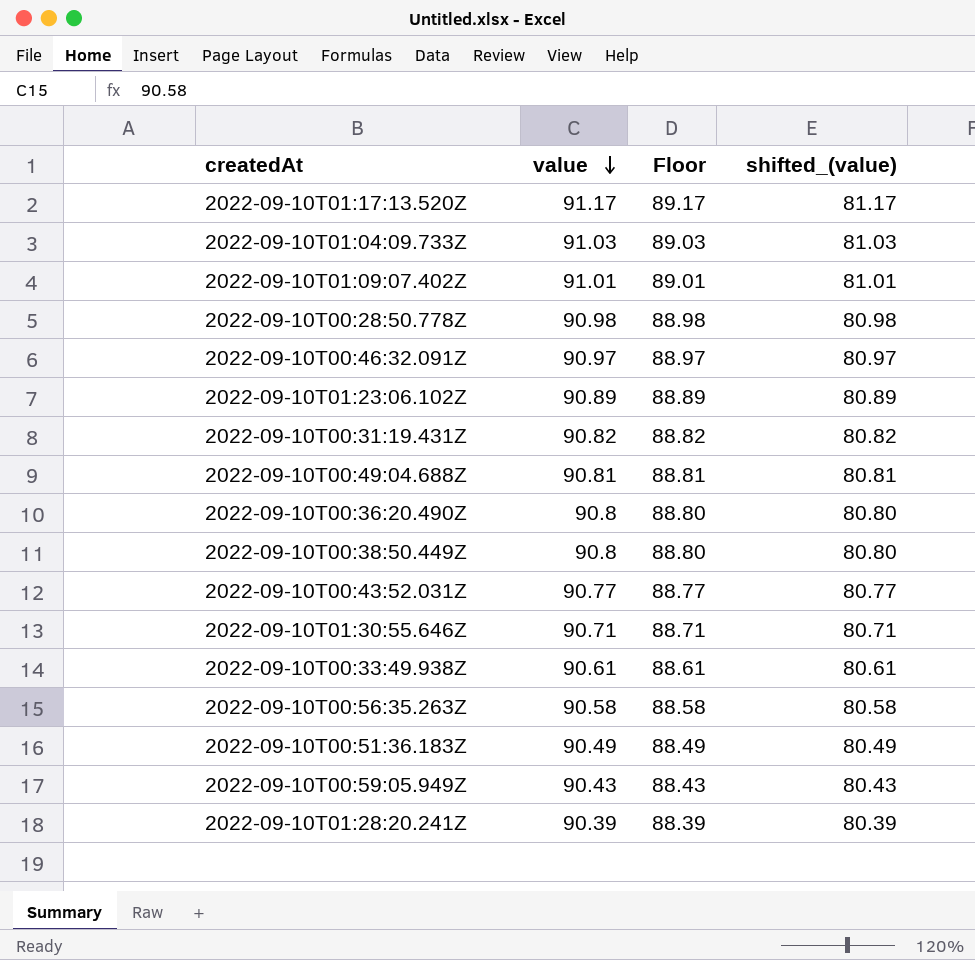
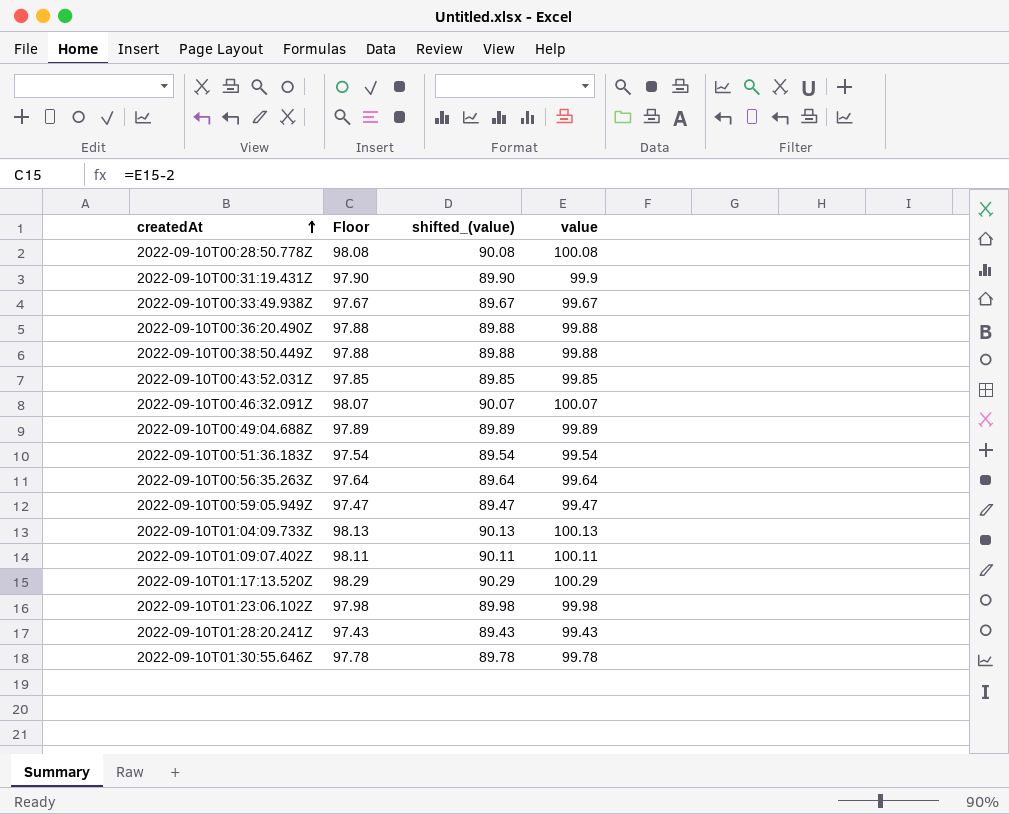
row order: value descending -> createdAt ascending
column value | position: 2 -> 4
2022-09-10T00:28:50.778Z | Floor: 88.98 -> 98.08
2022-09-10T00:28:50.778Z | shifted_(value): 80.98 -> 90.08
2022-09-10T00:28:50.778Z | value: 90.98 -> 100.08
2022-09-10T00:31:19.431Z | Floor: 88.82 -> 97.90
2022-09-10T00:31:19.431Z | shifted_(value): 80.82 -> 89.90
2022-09-10T00:31:19.431Z | value: 90.82 -> 99.9
2022-09-10T00:33:49.938Z | Floor: 88.61 -> 97.67
2022-09-10T00:33:49.938Z | shifted_(value): 80.61 -> 89.67
2022-09-10T00:33:49.938Z | value: 90.61 -> 99.67
2022-09-10T00:36:20.490Z | Floor: 88.80 -> 97.88
2022-09-10T00:36:20.490Z | shifted_(value): 80.80 -> 89.88
2022-09-10T00:36:20.490Z | value: 90.8 -> 99.88
2022-09-10T00:38:50.449Z | Floor: 88.80 -> 97.88
2022-09-10T00:38:50.449Z | shifted_(value): 80.80 -> 89.88
2022-09-10T00:38:50.449Z | value: 90.8 -> 99.88
2022-09-10T00:43:52.031Z | Floor: 88.77 -> 97.85
2022-09-10T00:43:52.031Z | shifted_(value): 80.77 -> 89.85
2022-09-10T00:43:52.031Z | value: 90.77 -> 99.85
2022-09-10T00:46:32.091Z | Floor: 88.97 -> 98.07
2022-09-10T00:46:32.091Z | shifted_(value): 80.97 -> 90.07
2022-09-10T00:46:32.091Z | value: 90.97 -> 100.07
2022-09-10T00:49:04.688Z | Floor: 88.81 -> 97.89
2022-09-10T00:49:04.688Z | shifted_(value): 80.81 -> 89.89
2022-09-10T00:49:04.688Z | value: 90.81 -> 99.89
2022-09-10T00:51:36.183Z | Floor: 88.49 -> 97.54
2022-09-10T00:51:36.183Z | shifted_(value): 80.49 -> 89.54
2022-09-10T00:51:36.183Z | value: 90.49 -> 99.54
2022-09-10T00:56:35.263Z | Floor: 88.58 -> 97.64
2022-09-10T00:56:35.263Z | shifted_(value): 80.58 -> 89.64
2022-09-10T00:56:35.263Z | value: 90.58 -> 99.64
2022-09-10T00:59:05.949Z | Floor: 88.43 -> 97.47
2022-09-10T00:59:05.949Z | shifted_(value): 80.43 -> 89.47
2022-09-10T00:59:05.949Z | value: 90.43 -> 99.47
2022-09-10T01:04:09.733Z | Floor: 89.03 -> 98.13
2022-09-10T01:04:09.733Z | shifted_(value): 81.03 -> 90.13
2022-09-10T01:04:09.733Z | value: 91.03 -> 100.13
2022-09-10T01:09:07.402Z | Floor: 89.01 -> 98.11
2022-09-10T01:09:07.402Z | shifted_(value): 81.01 -> 90.11
2022-09-10T01:09:07.402Z | value: 91.01 -> 100.11
2022-09-10T01:17:13.520Z | Floor: 89.17 -> 98.29
2022-09-10T01:17:13.520Z | shifted_(value): 81.17 -> 90.29
2022-09-10T01:17:13.520Z | value: 91.17 -> 100.29
2022-09-10T01:23:06.102Z | Floor: 88.89 -> 97.98
2022-09-10T01:23:06.102Z | shifted_(value): 80.89 -> 89.98
2022-09-10T01:23:06.102Z | value: 90.89 -> 99.98
2022-09-10T01:28:20.241Z | Floor: 88.39 -> 97.43
2022-09-10T01:28:20.241Z | shifted_(value): 80.39 -> 89.43
2022-09-10T01:28:20.241Z | value: 90.39 -> 99.43
2022-09-10T01:30:55.646Z | Floor: 88.71 -> 97.78
2022-09-10T01:30:55.646Z | shifted_(value): 80.71 -> 89.78
2022-09-10T01:30:55.646Z | value: 90.71 -> 99.78

